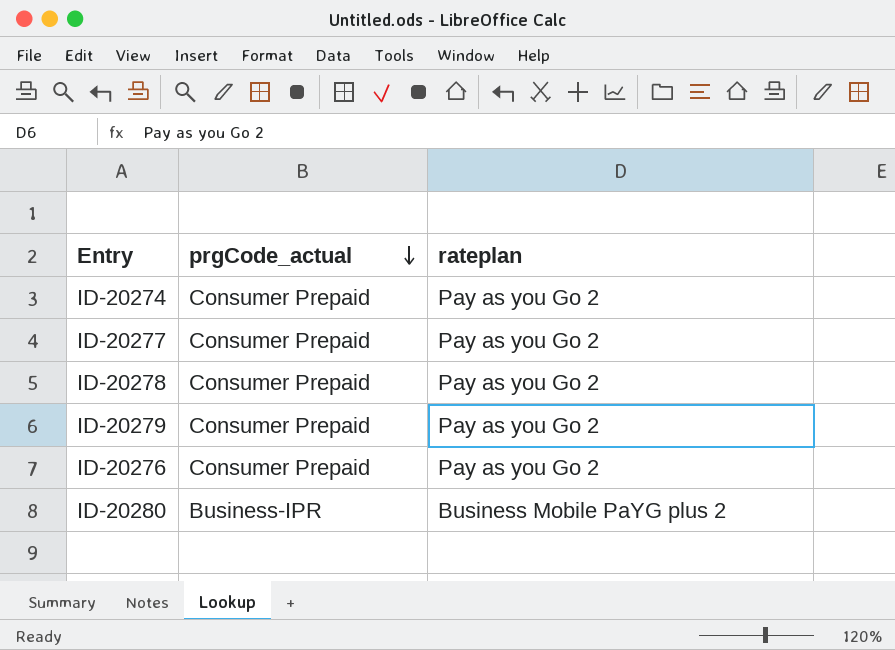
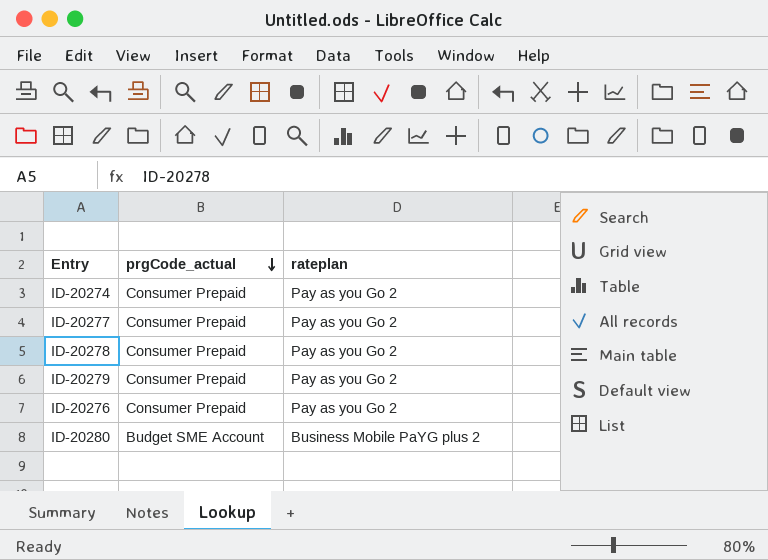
ID-20280 | prgCode_actual: Business-IPR -> Budget SME Account

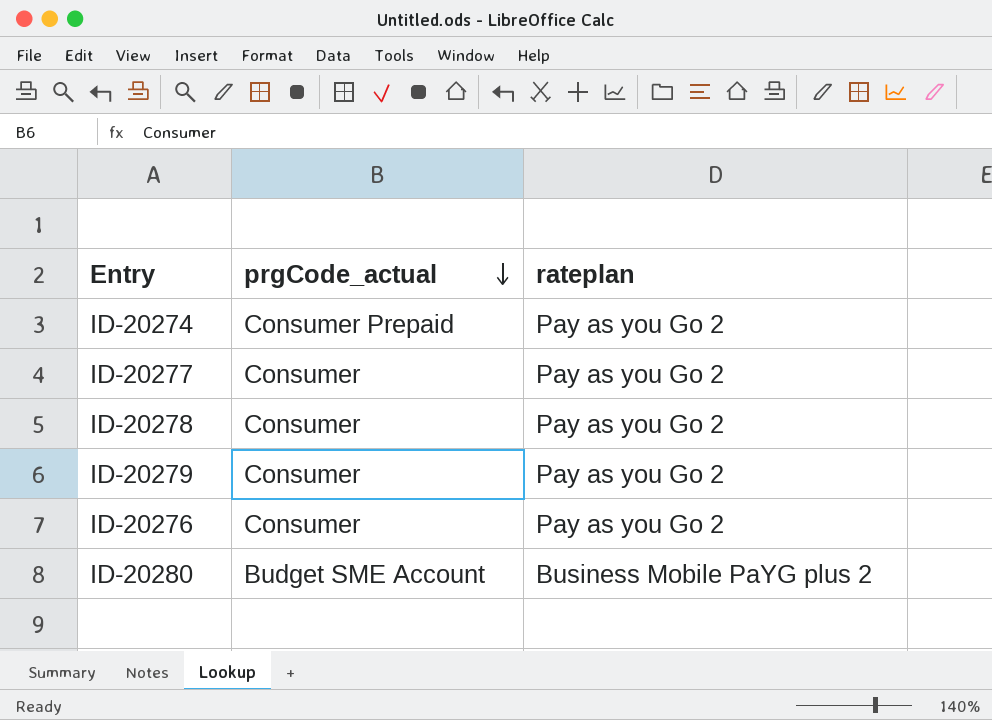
ID-20277 | prgCode_actual: Consumer Prepaid -> Consumer
ID-20278 | prgCode_actual: Consumer Prepaid -> Consumer
ID-20279 | prgCode_actual: Consumer Prepaid -> Consumer
ID-20276 | prgCode_actual: Consumer Prepaid -> Consumer

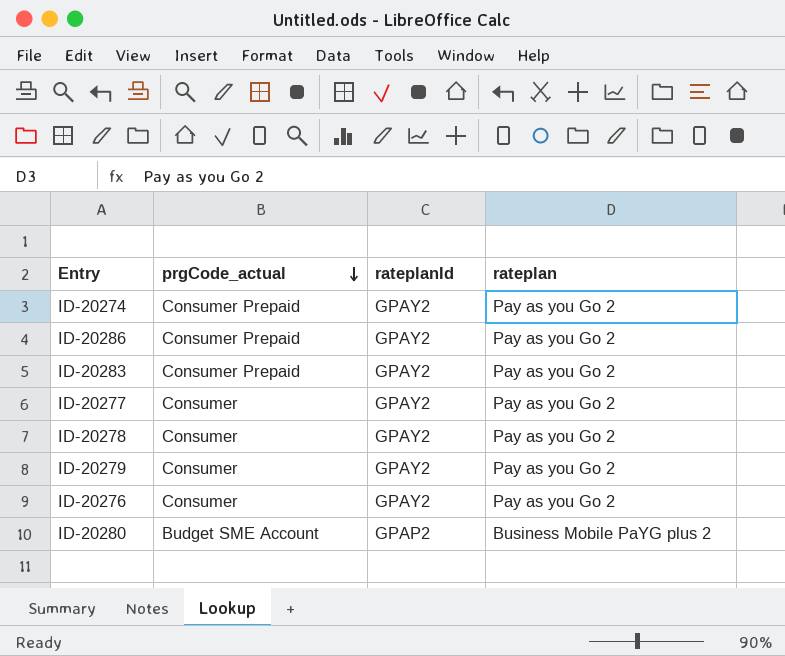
column rateplanId | position: none -> 3
row ID-20286: none -> Consumer Prepaid | GPAY2 | Pay as you Go 2
row ID-20283: none -> Consumer Prepaid | GPAY2 | Pay as you Go 2

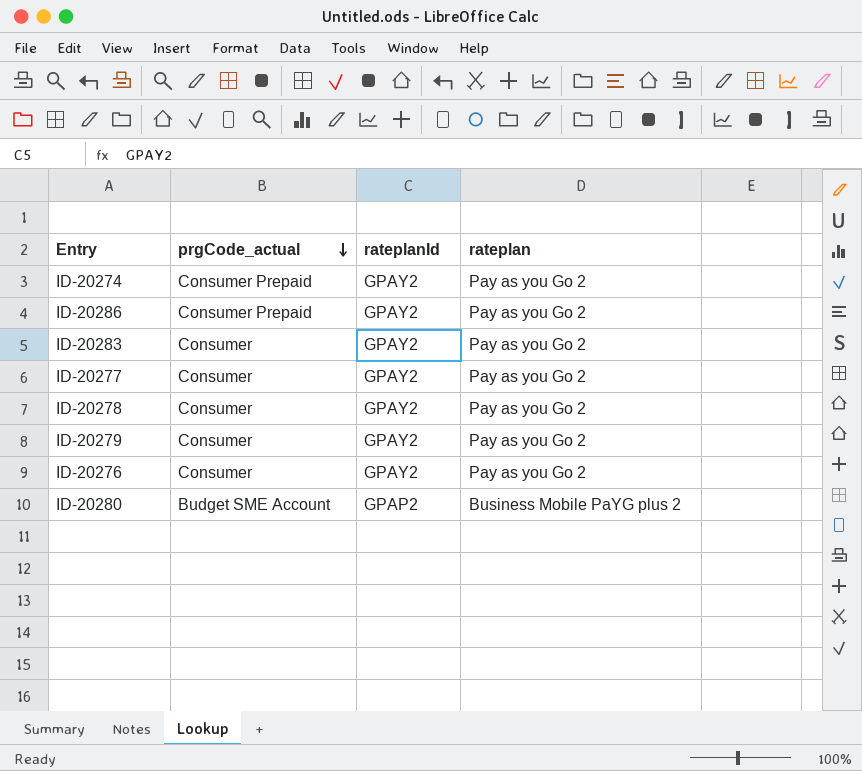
ID-20283 | prgCode_actual: Consumer Prepaid -> Consumer

